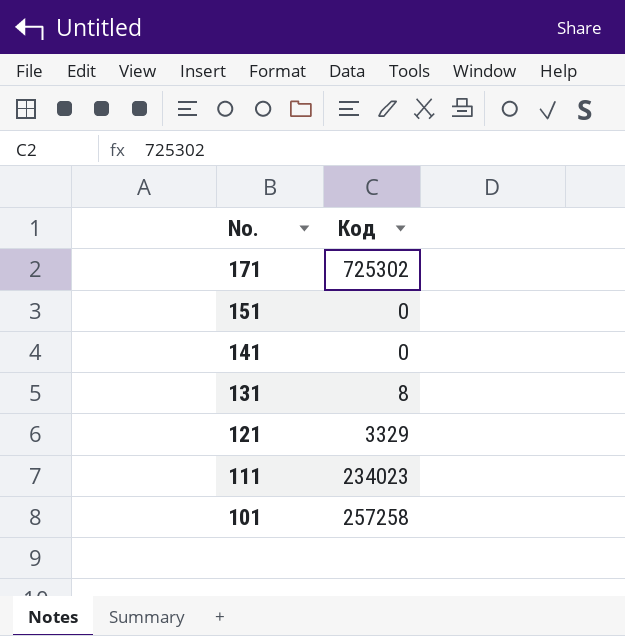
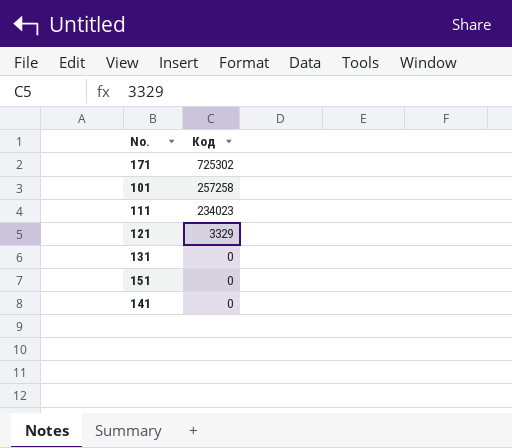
row order: No. descending -> Код descending
131 | Код: 8 -> 0

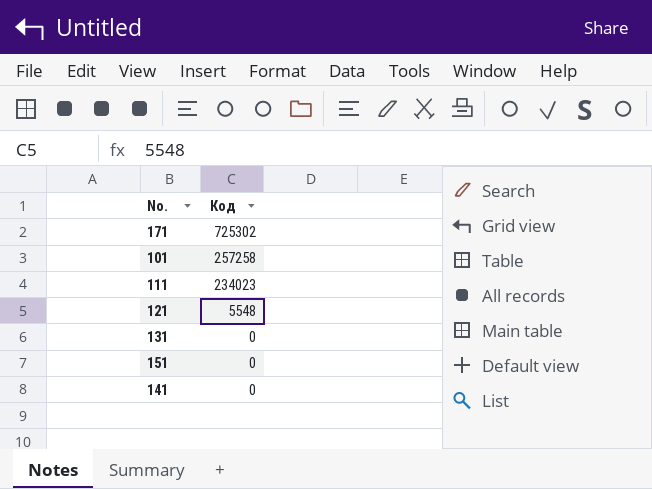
121 | Код: 3329 -> 5548

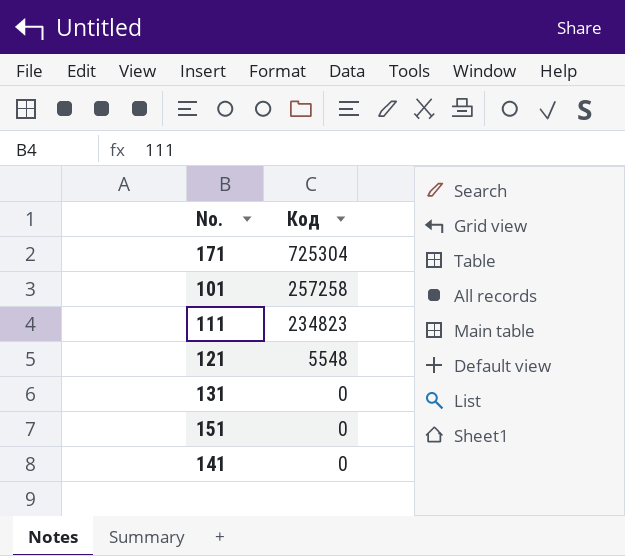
171 | Код: 725302 -> 725304
111 | Код: 234023 -> 234823

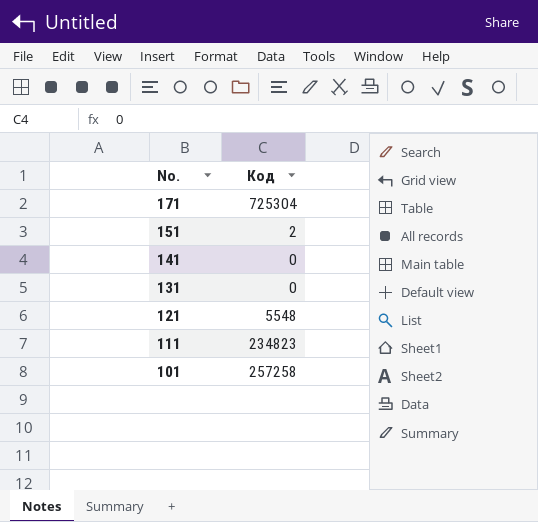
row order: Код descending -> No. descending
151 | Код: 0 -> 2

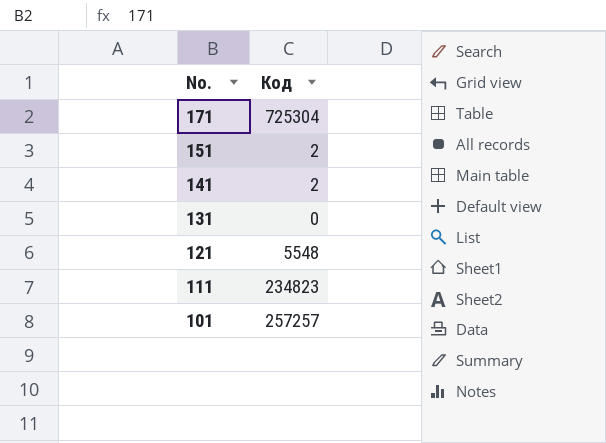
141 | Код: 0 -> 2
101 | Код: 257258 -> 257257

